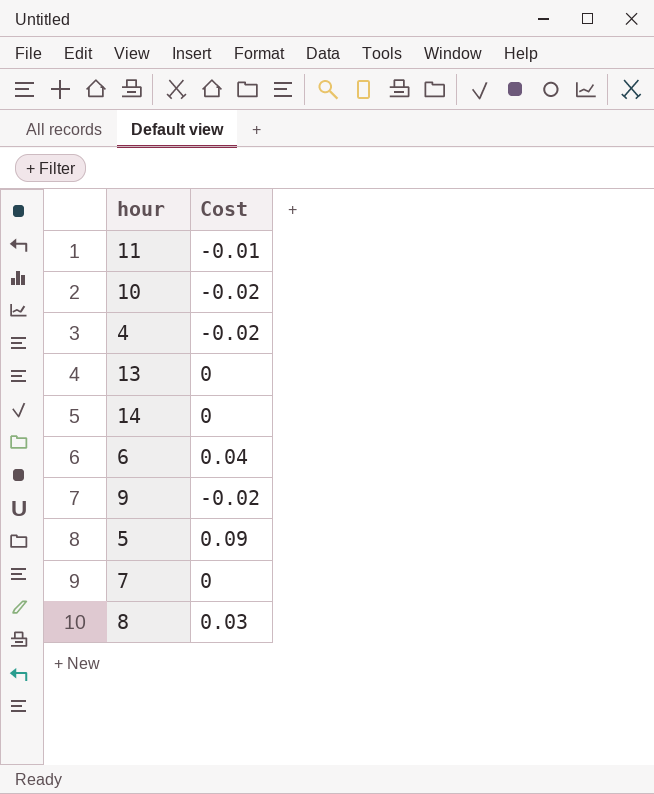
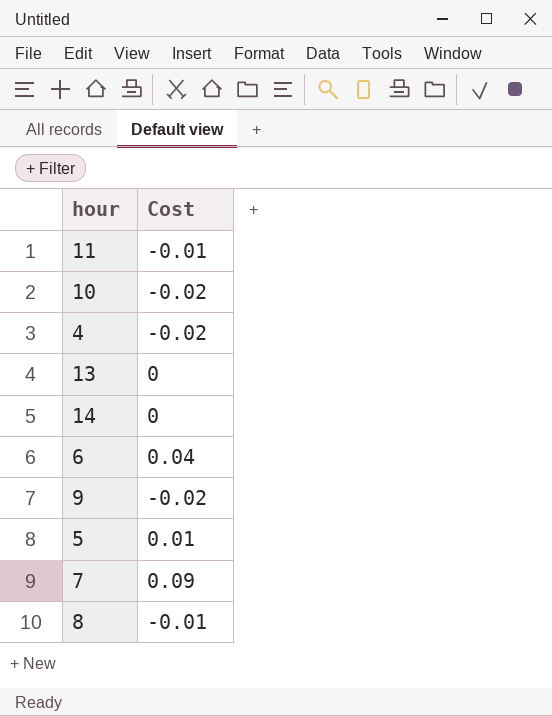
5 | Cost: 0.09 -> 0.01
7 | Cost: 0 -> 0.09
8 | Cost: 0.03 -> -0.01

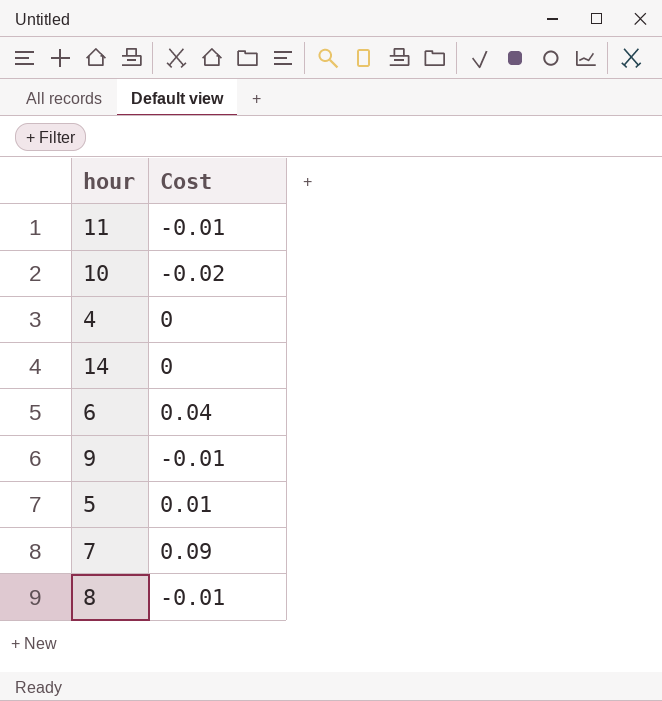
row 13: 0 -> none
4 | Cost: -0.02 -> 0
9 | Cost: -0.02 -> -0.01

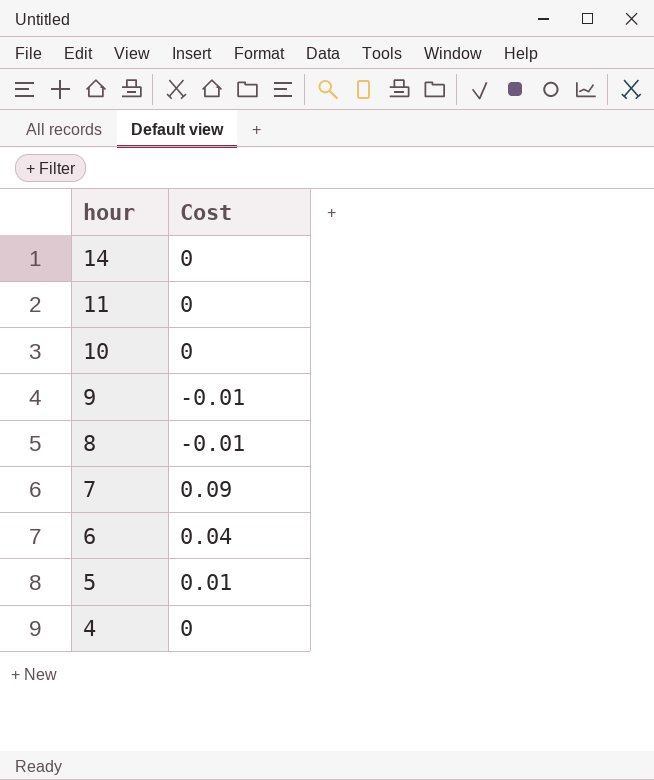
row order: none -> hour descending
11 | Cost: -0.01 -> 0
10 | Cost: -0.02 -> 0

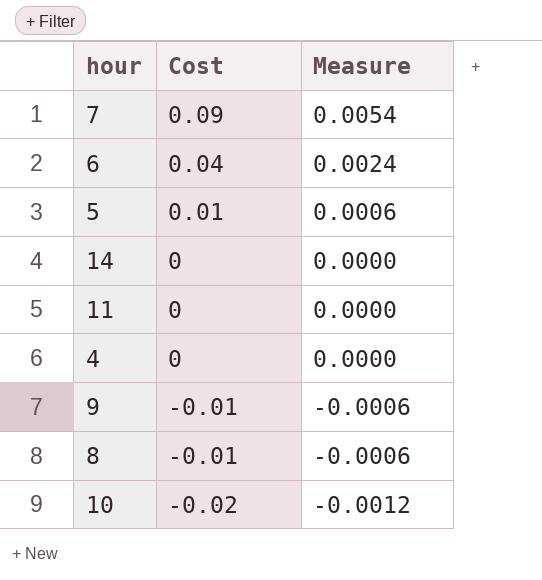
row order: hour descending -> Cost descending
column Measure | formula: none -> [Cost] * 0.06
10 | Cost: 0 -> -0.02

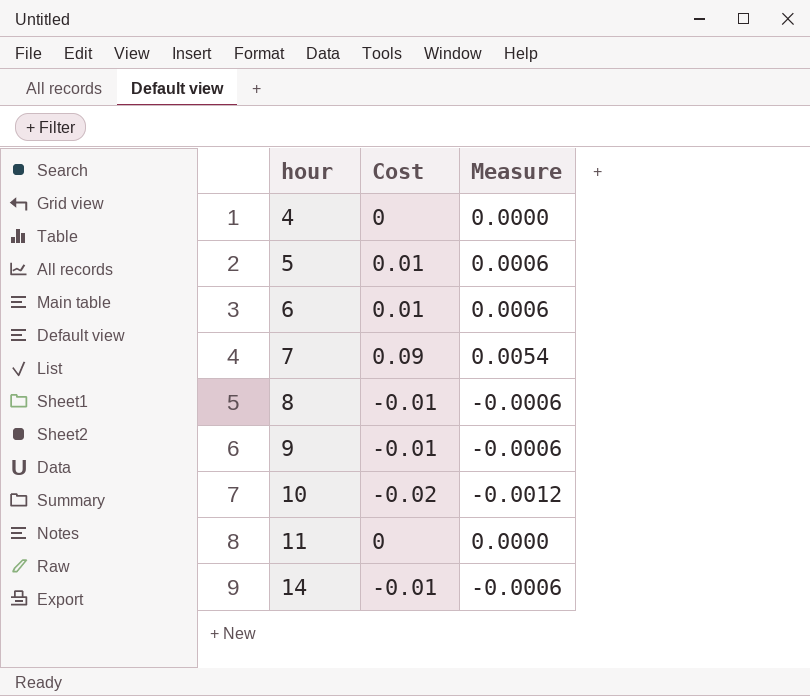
row order: Cost descending -> hour ascending
6 | Cost: 0.04 -> 0.01
6 | Measure: 0.0024 -> 0.0006
14 | Cost: 0 -> -0.01
14 | Measure: 0.0000 -> -0.0006

